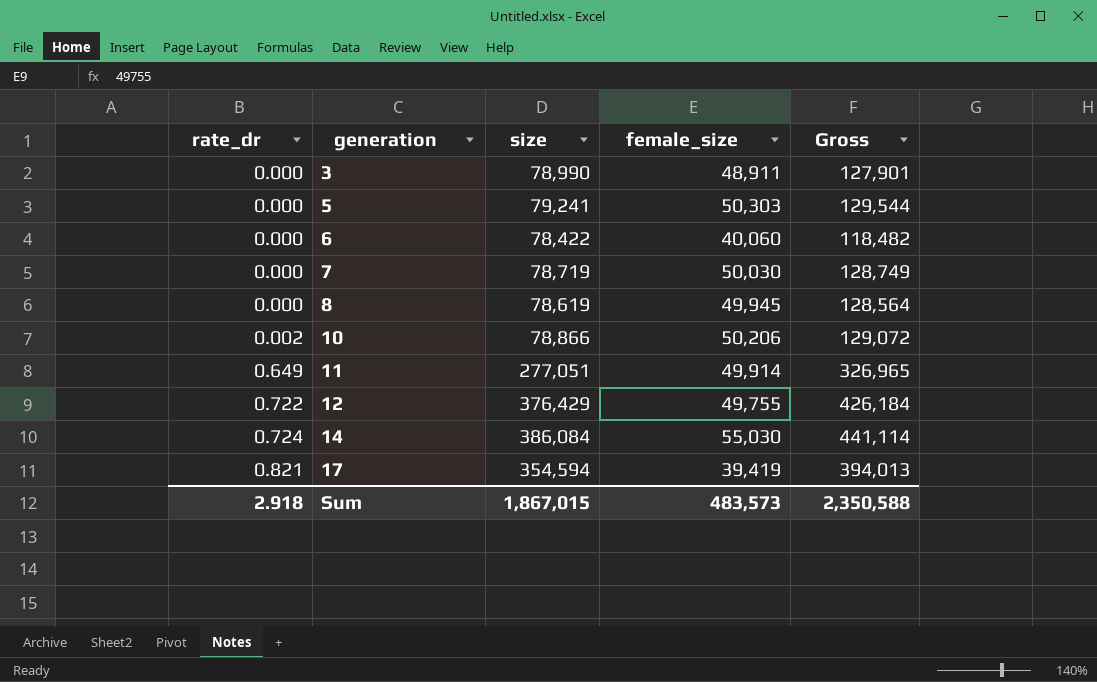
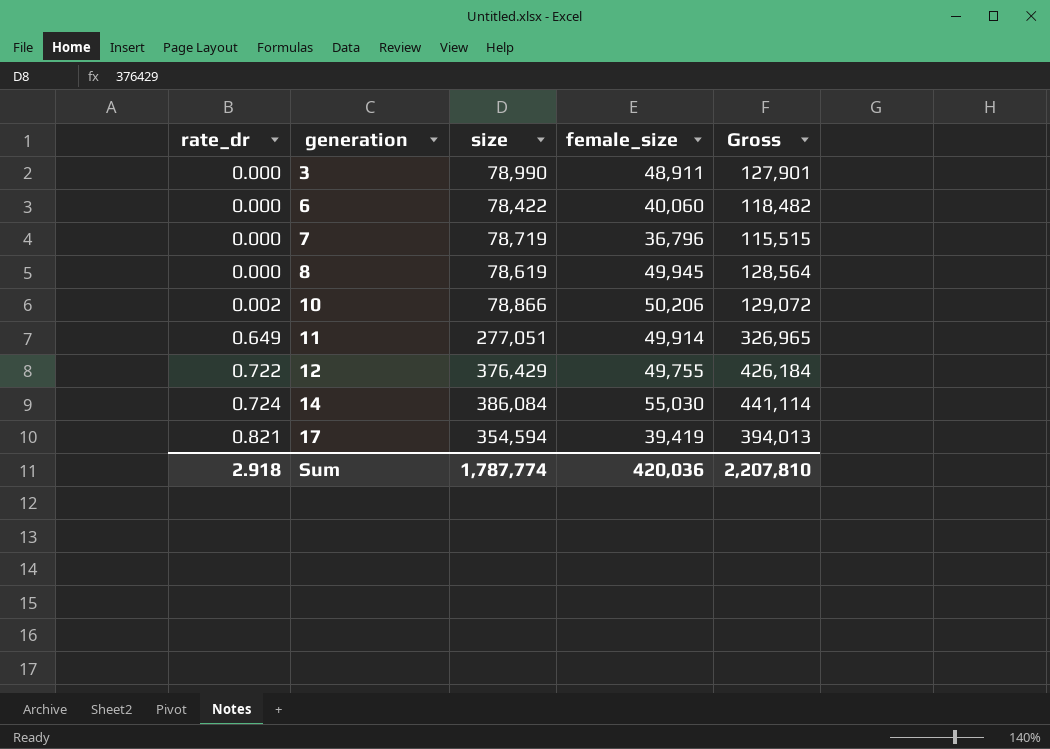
row 5: 0.000 | 79,241 | 50,303 | 129,544 -> none
7 | female_size: 50,030 -> 36,796
7 | Gross: 128,749 -> 115,515
Sum | size: 1,867,015 -> 1,787,774
Sum | female_size: 483,573 -> 420,036
Sum | Gross: 2,350,588 -> 2,207,810

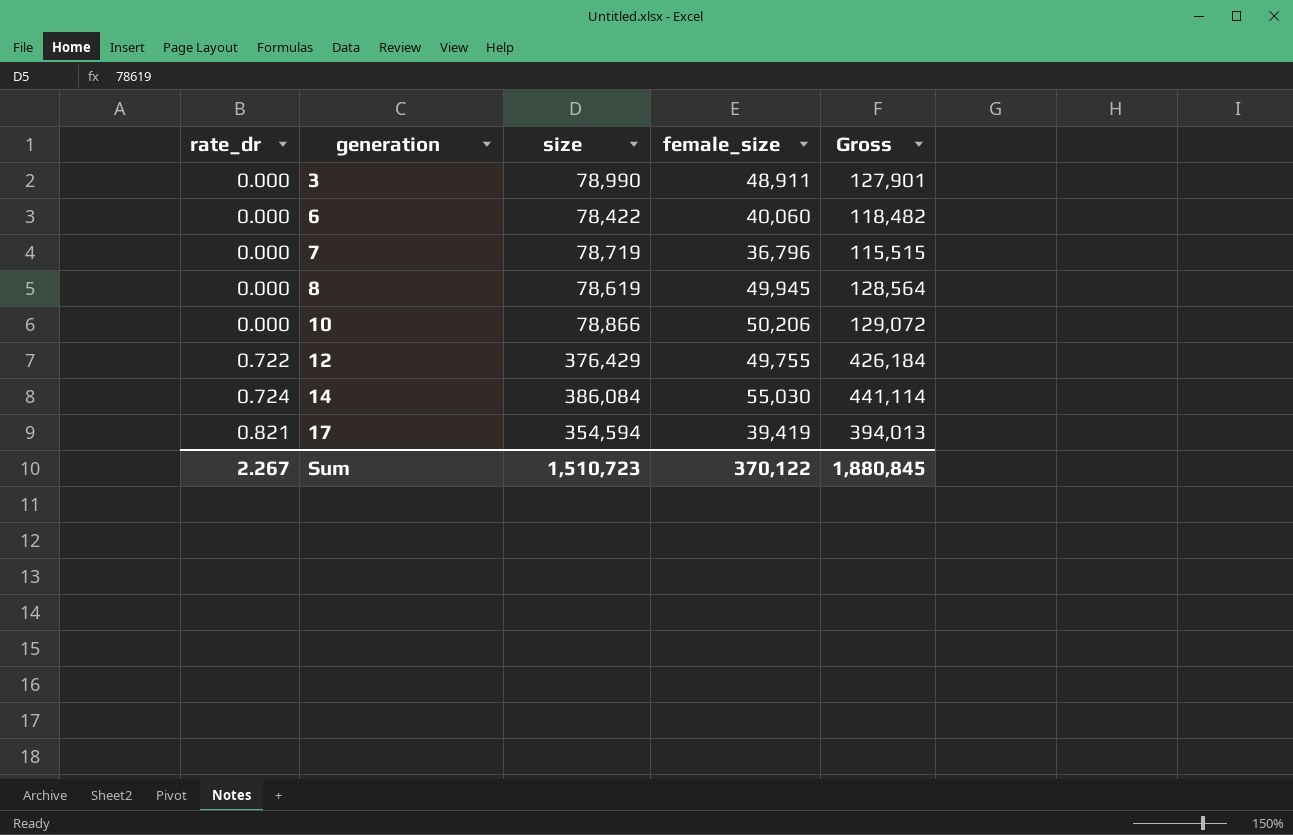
row 11: 0.649 | 277,051 | 49,914 | 326,965 -> none
10 | rate_dr: 0.002 -> 0.000
Sum | rate_dr: 2.918 -> 2.267
Sum | size: 1,787,774 -> 1,510,723
Sum | female_size: 420,036 -> 370,122
Sum | Gross: 2,207,810 -> 1,880,845

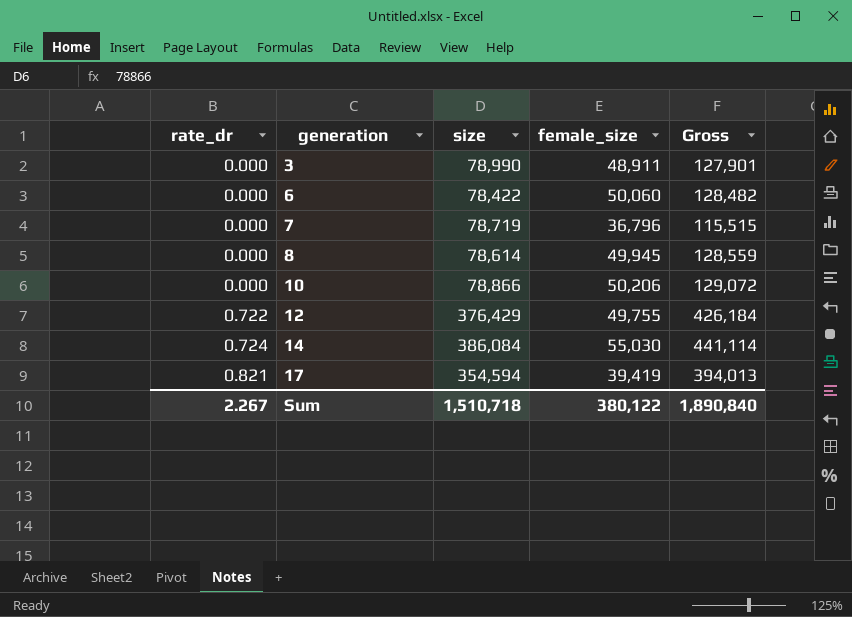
6 | female_size: 40,060 -> 50,060
6 | Gross: 118,482 -> 128,482
8 | size: 78,619 -> 78,614
8 | Gross: 128,564 -> 128,559
Sum | size: 1,510,723 -> 1,510,718
Sum | female_size: 370,122 -> 380,122
Sum | Gross: 1,880,845 -> 1,890,840

